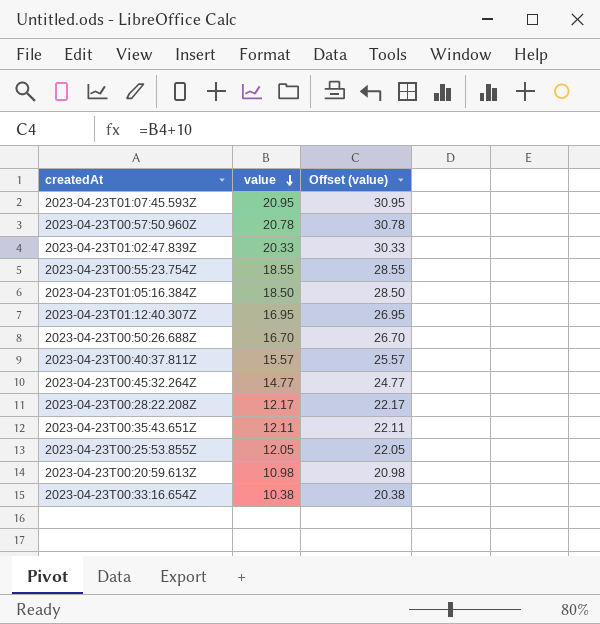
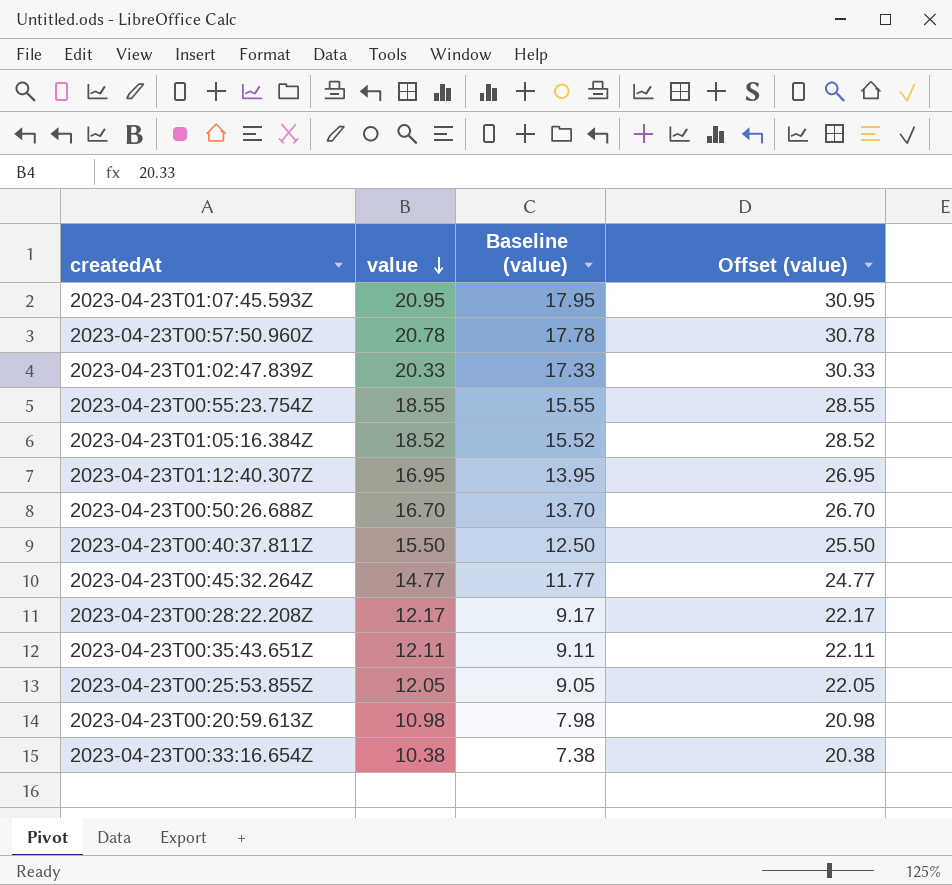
column Baseline (value) | formula: none -> [value] - 3
2023-04-23T01:05:16.384Z | value: 18.50 -> 18.52
2023-04-23T01:05:16.384Z | Offset (value): 28.50 -> 28.52
2023-04-23T00:40:37.811Z | value: 15.57 -> 15.50
2023-04-23T00:40:37.811Z | Offset (value): 25.57 -> 25.50

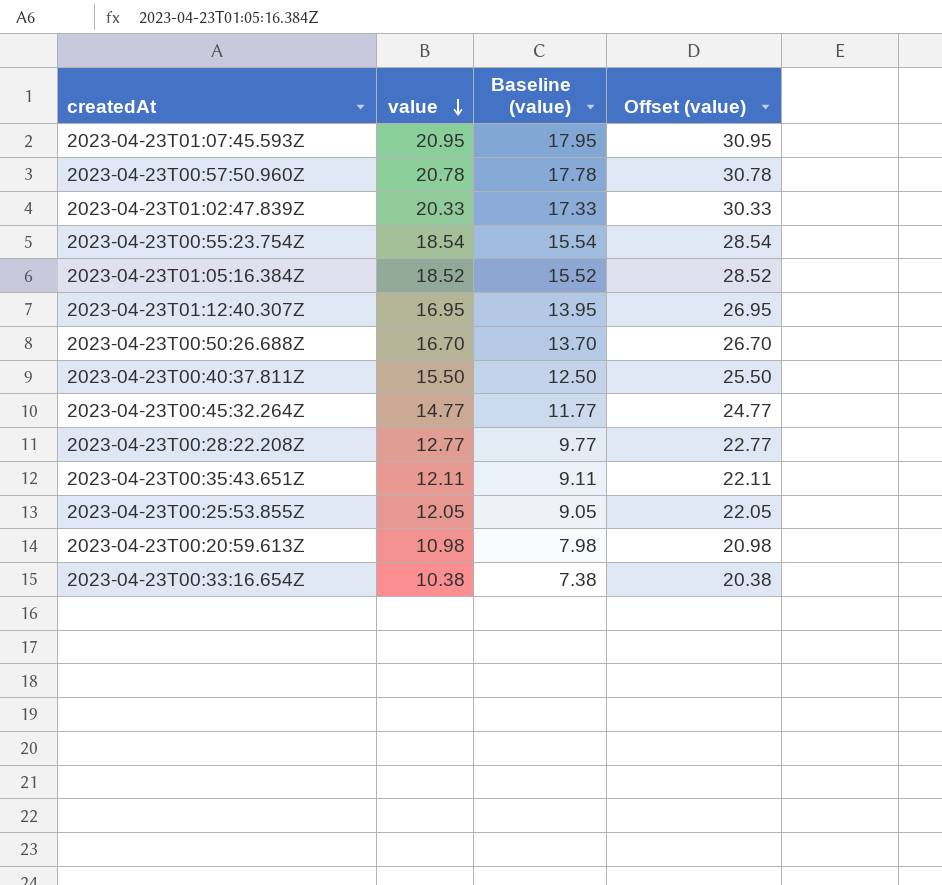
2023-04-23T00:55:23.754Z | value: 18.55 -> 18.54
2023-04-23T00:55:23.754Z | Baseline (value): 15.55 -> 15.54
2023-04-23T00:55:23.754Z | Offset (value): 28.55 -> 28.54
2023-04-23T00:28:22.208Z | value: 12.17 -> 12.77
2023-04-23T00:28:22.208Z | Baseline (value): 9.17 -> 9.77
2023-04-23T00:28:22.208Z | Offset (value): 22.17 -> 22.77

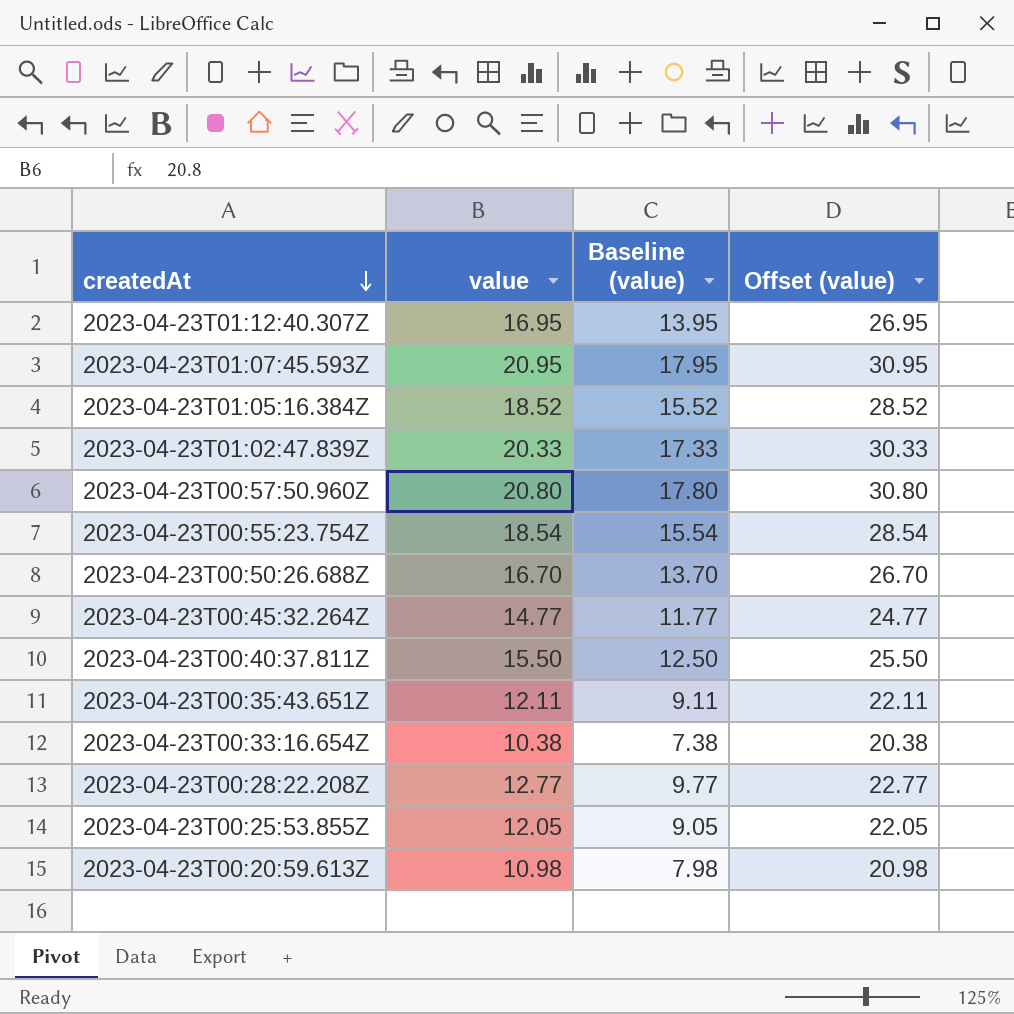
row order: value descending -> createdAt descending
2023-04-23T00:57:50.960Z | value: 20.78 -> 20.80
2023-04-23T00:57:50.960Z | Baseline (value): 17.78 -> 17.80
2023-04-23T00:57:50.960Z | Offset (value): 30.78 -> 30.80

